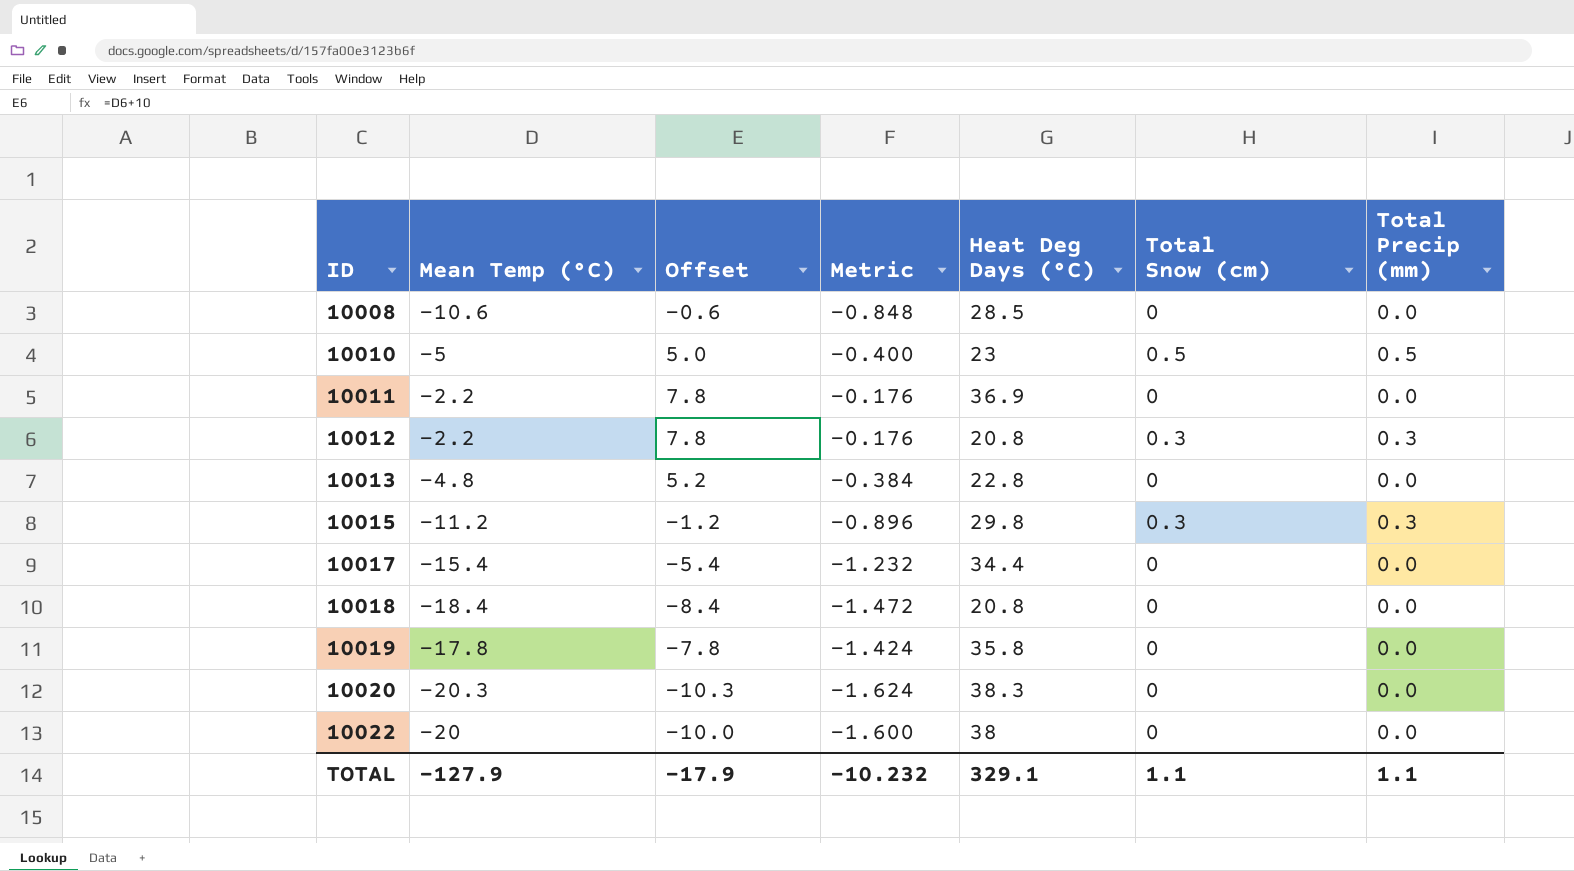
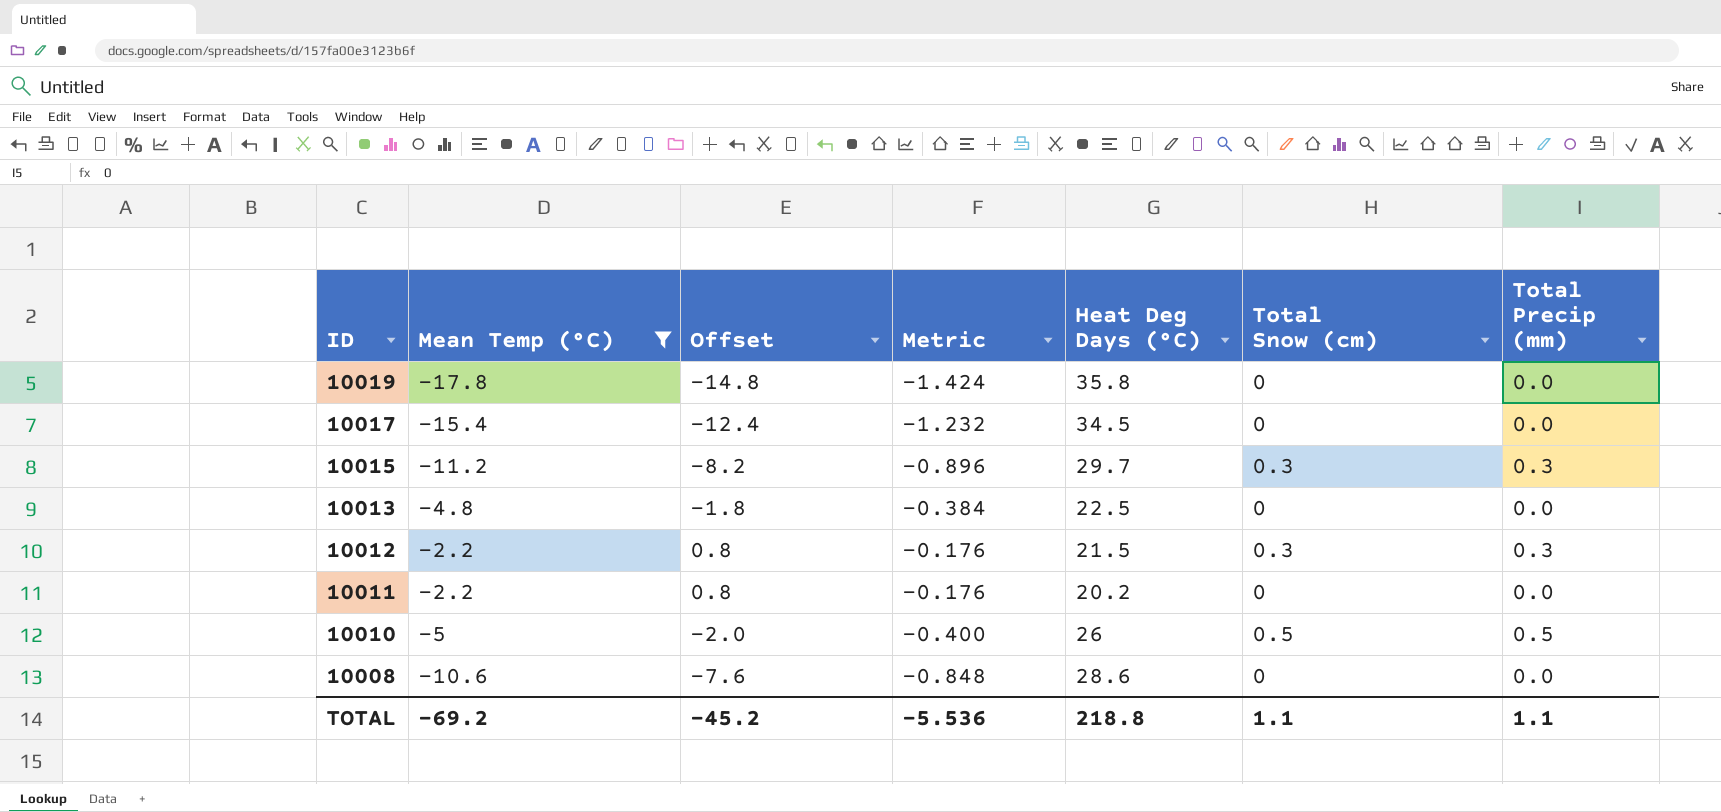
filter: none -> Mean Temp (°C) >= -17.8
row order: ID ascending -> ID descending
column Offset | formula: [Mean Temp (°C)] + 10 -> [Mean Temp (°C)] + 3
10017 | Heat Deg Days (°C): 34.4 -> 34.5
10015 | Heat Deg Days (°C): 29.8 -> 29.7
10013 | Heat Deg Days (°C): 22.8 -> 22.5
10012 | Heat Deg Days (°C): 20.8 -> 21.5
10011 | Heat Deg Days (°C): 36.9 -> 20.2
10010 | Heat Deg Days (°C): 23 -> 26
10008 | Heat Deg Days (°C): 28.5 -> 28.6
TOTAL | Mean Temp (°C): -127.9 -> -69.2
TOTAL | Offset: -17.9 -> -45.2
TOTAL | Metric: -10.232 -> -5.536
TOTAL | Heat Deg Days (°C): 329.1 -> 218.8

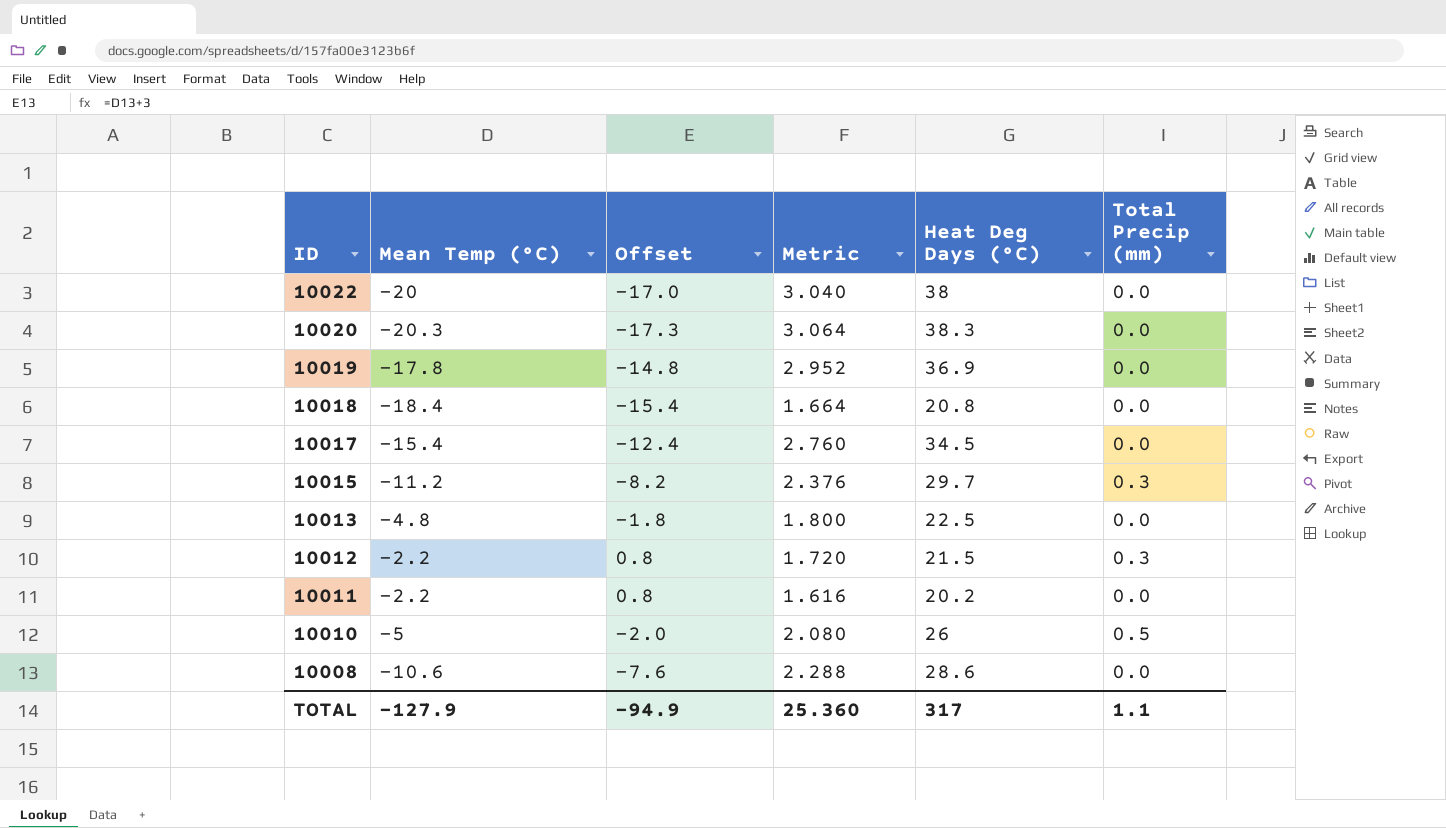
filter: Mean Temp (°C) >= -17.8 -> none
column Total Snow (cm) | position: 6 -> none
column Metric | formula: [Mean Temp (°C)] * 0.08 -> [Heat Deg Days (°C)] * 0.08
10019 | Heat Deg Days (°C): 35.8 -> 36.9
TOTAL | Mean Temp (°C): -69.2 -> -127.9
TOTAL | Offset: -45.2 -> -94.9
TOTAL | Metric: -5.536 -> 25.360
TOTAL | Heat Deg Days (°C): 218.8 -> 317

